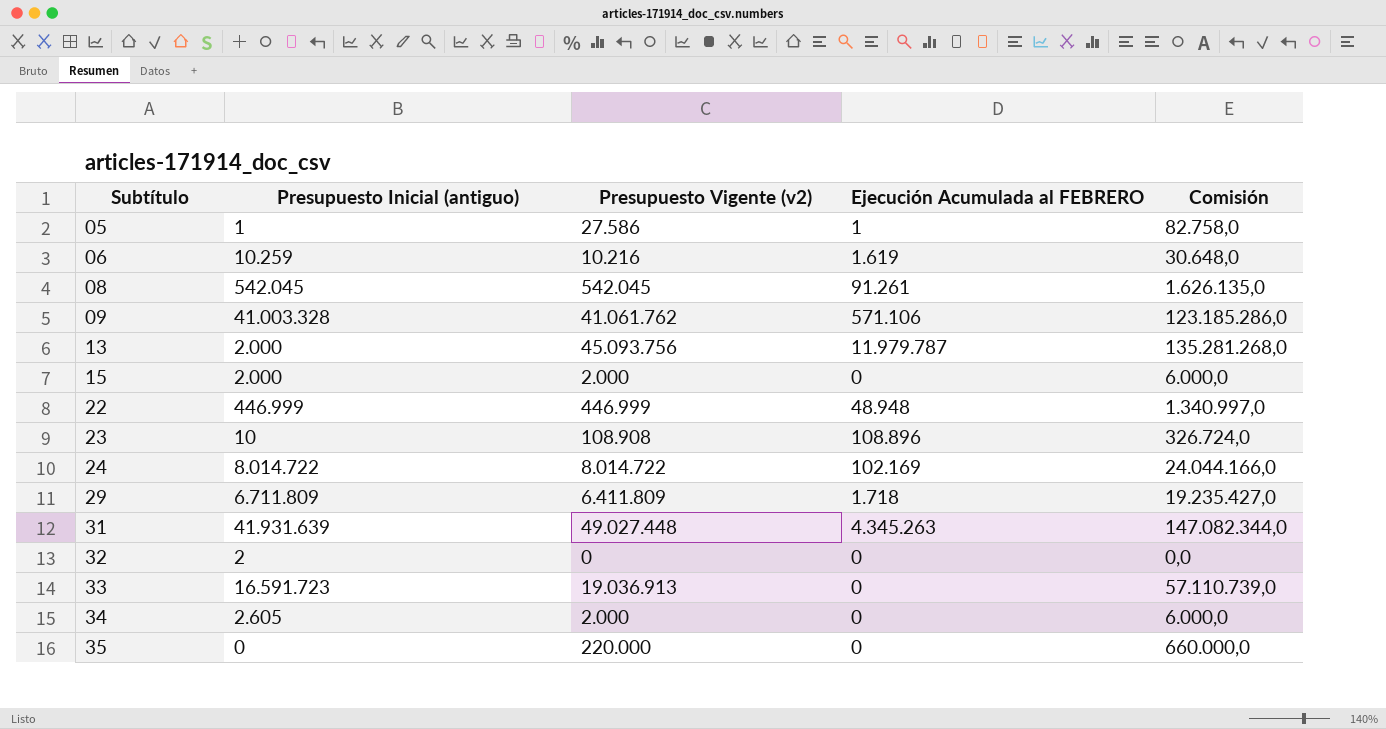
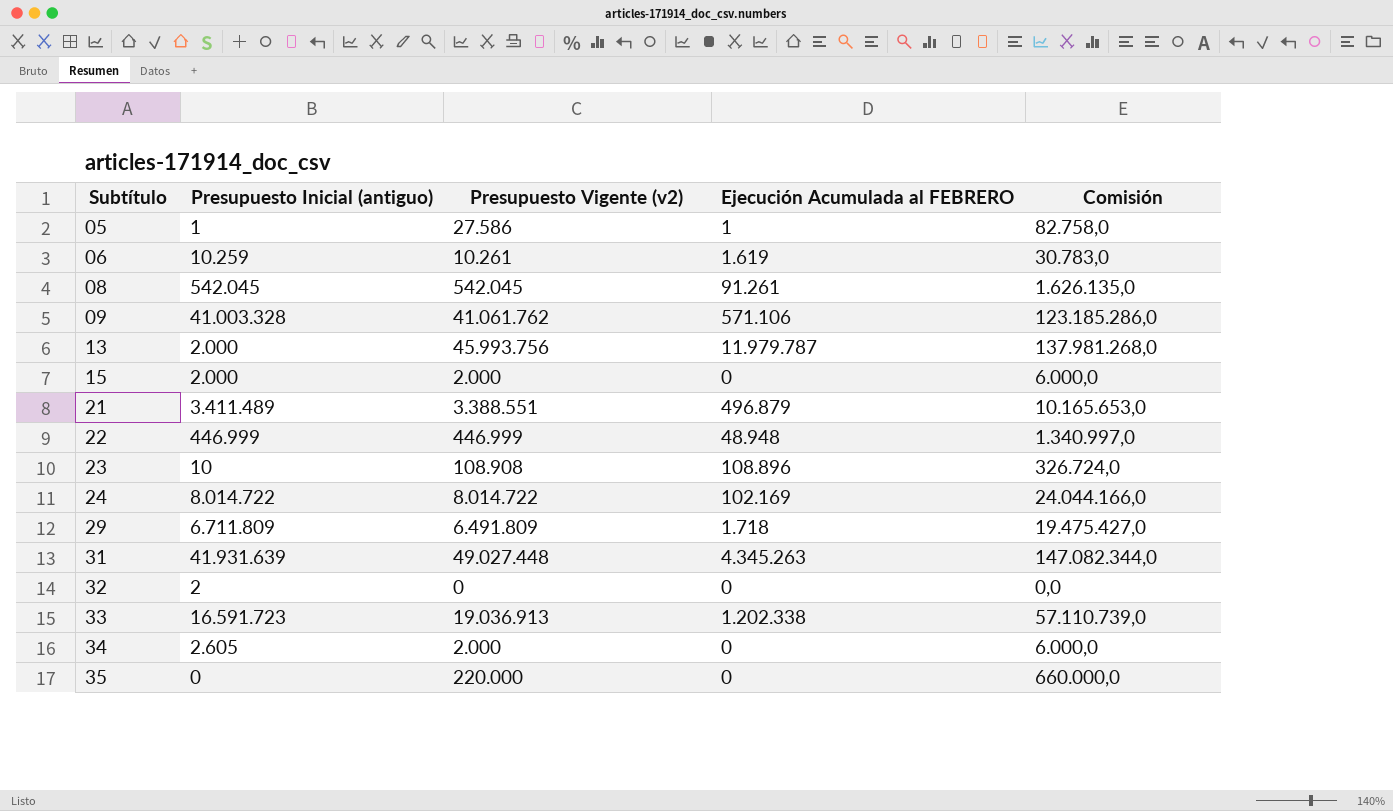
06 | Presupuesto Vigente (v2): 10.216 -> 10.261
06 | Comisión: 30.648,0 -> 30.783,0
13 | Presupuesto Vigente (v2): 45.093.756 -> 45.993.756
13 | Comisión: 135.281.268,0 -> 137.981.268,0
row 21: none -> 3.411.489 | 3.388.551 | 496.879 | 10.165.653,0
29 | Presupuesto Vigente (v2): 6.411.809 -> 6.491.809
29 | Comisión: 19.235.427,0 -> 19.475.427,0
33 | Ejecución Acumulada al FEBRERO: 0 -> 1.202.338

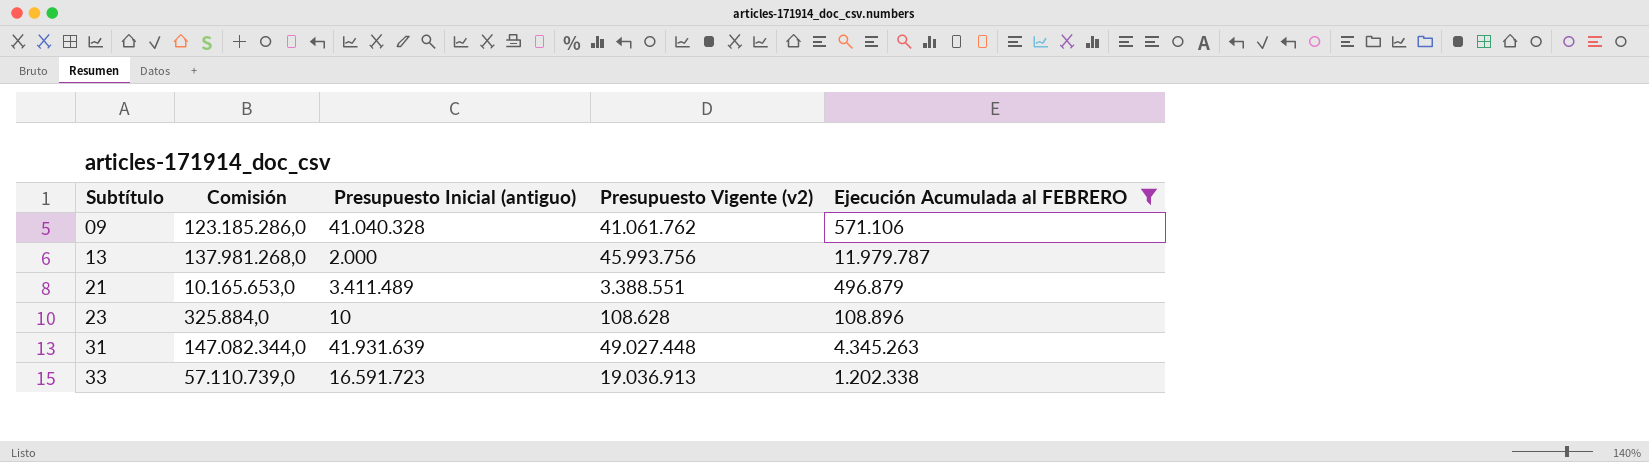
filter: none -> Ejecución Acumulada al FEBRERO >= 108.896
column Comisión | position: 5 -> 2
09 | Presupuesto Inicial (antiguo): 41.003.328 -> 41.040.328
23 | Comisión: 326.724,0 -> 325.884,0
23 | Presupuesto Vigente (v2): 108.908 -> 108.628

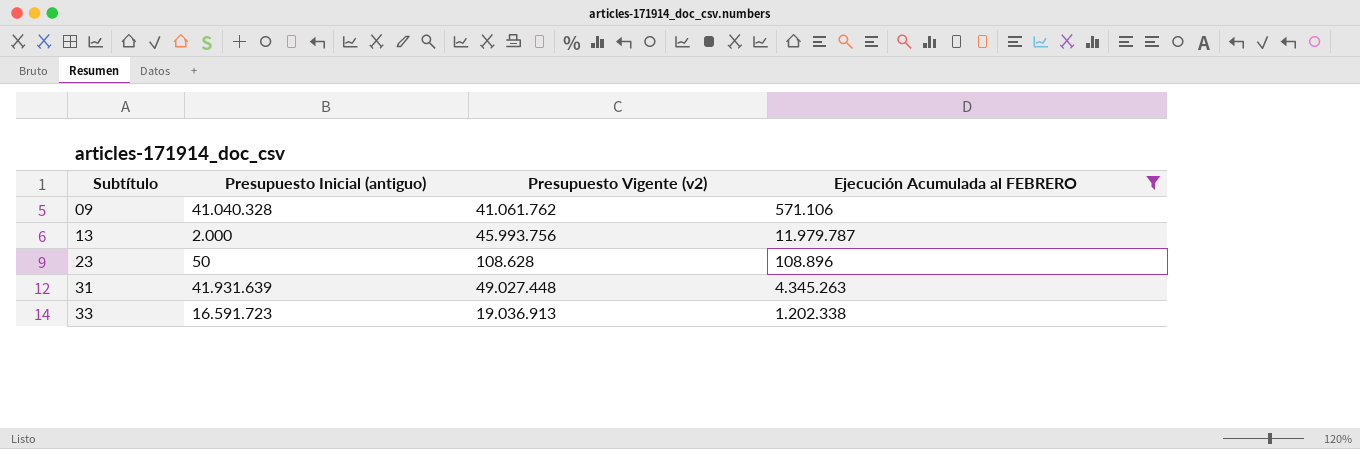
column Comisión | formula: [Presupuesto Vigente (v2)] * 3 -> none
row 21: 10.165.653,0 | 3.411.489 | 3.388.551 | 496.879 -> none
23 | Presupuesto Inicial (antiguo): 10 -> 50

